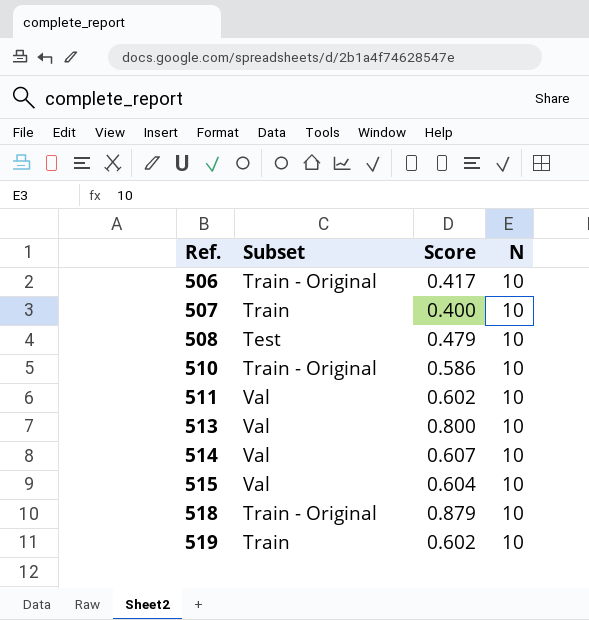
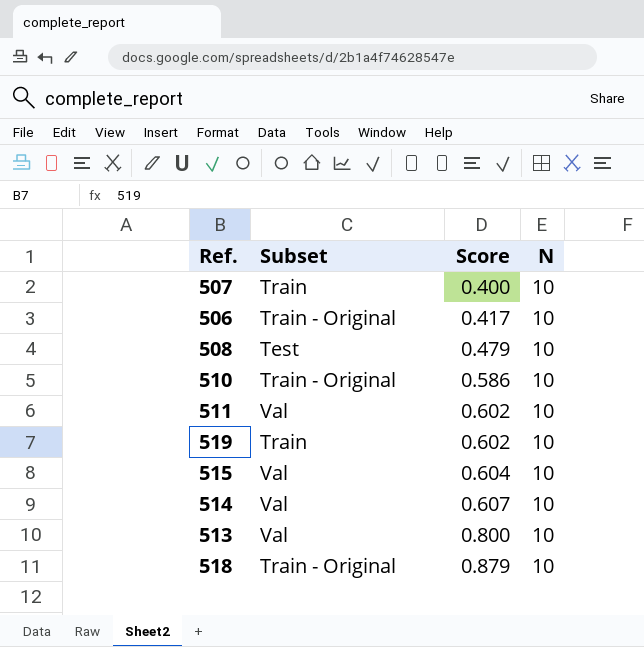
row order: Ref. ascending -> Score ascending

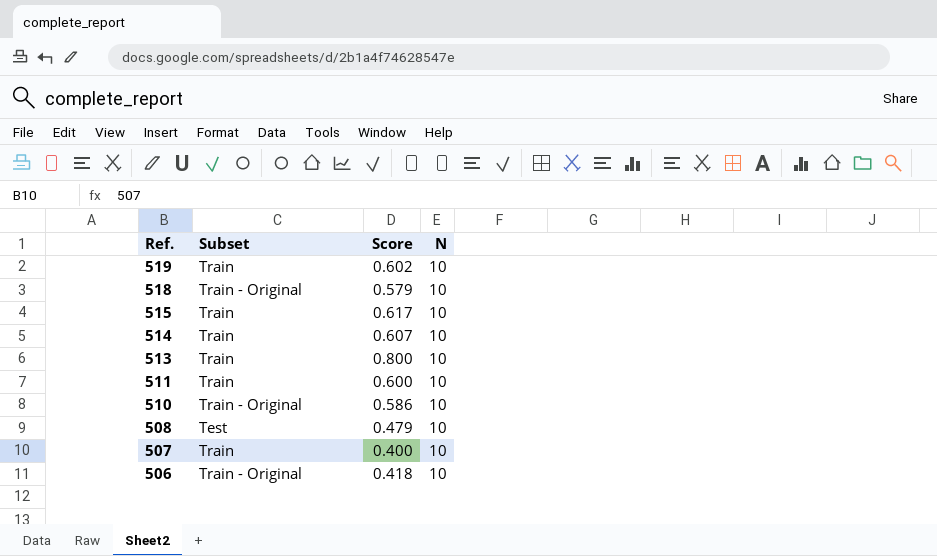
row order: Score ascending -> Ref. descending
518 | Score: 0.879 -> 0.579
515 | Subset: Val -> Train
515 | Score: 0.604 -> 0.617
514 | Subset: Val -> Train
513 | Subset: Val -> Train
511 | Subset: Val -> Train
511 | Score: 0.602 -> 0.600
506 | Score: 0.417 -> 0.418

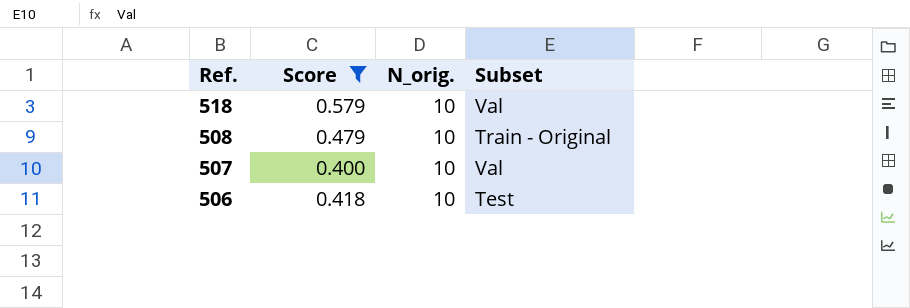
filter: none -> Score <= 0.579
column name: N -> N_orig.
column Subset | position: 2 -> 4
518 | Subset: Train - Original -> Val
508 | Subset: Test -> Train - Original
507 | Subset: Train -> Val
506 | Subset: Train - Original -> Test

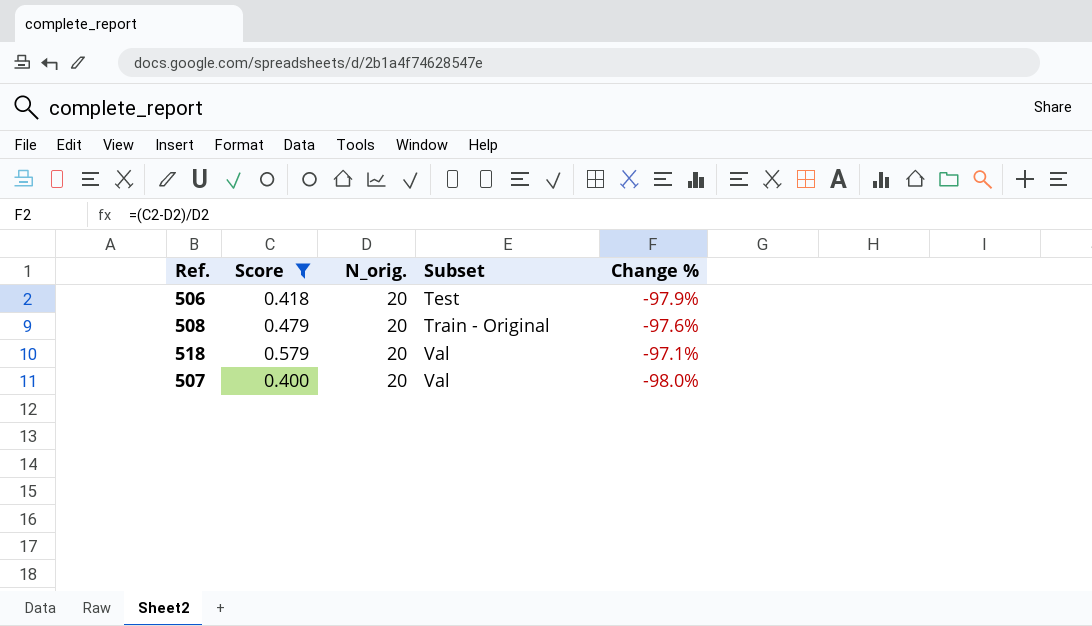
row order: Ref. descending -> Subset ascending
column Change % | formula: none -> ([Score] - [N_orig.]) / [N_orig.]
506 | N_orig.: 10 -> 20
508 | N_orig.: 10 -> 20
518 | N_orig.: 10 -> 20
507 | N_orig.: 10 -> 20

